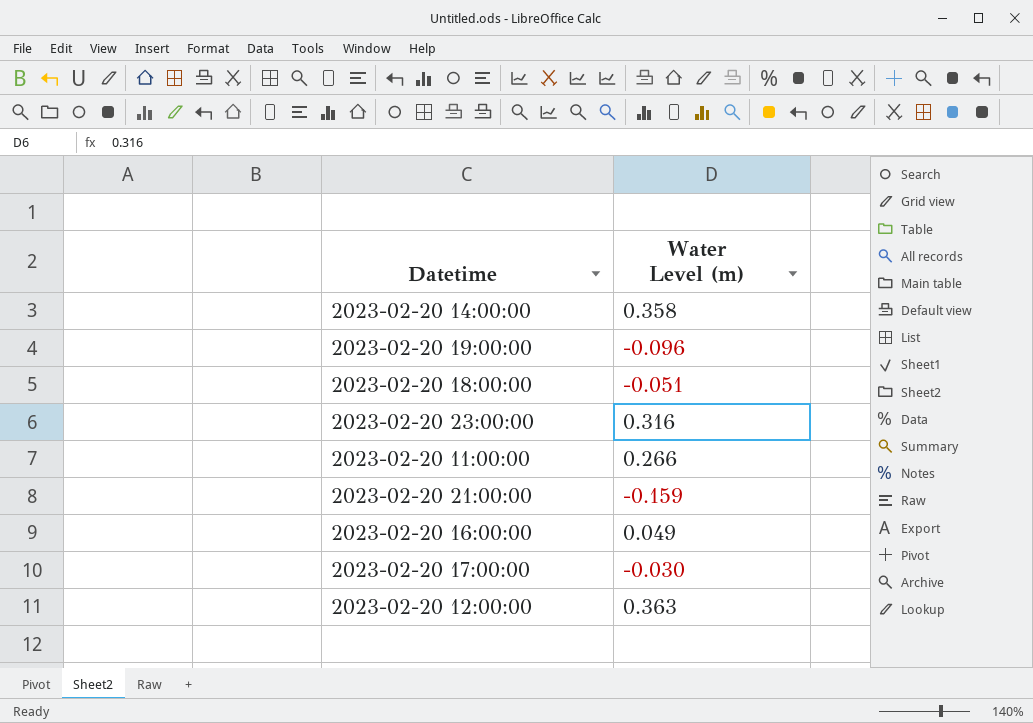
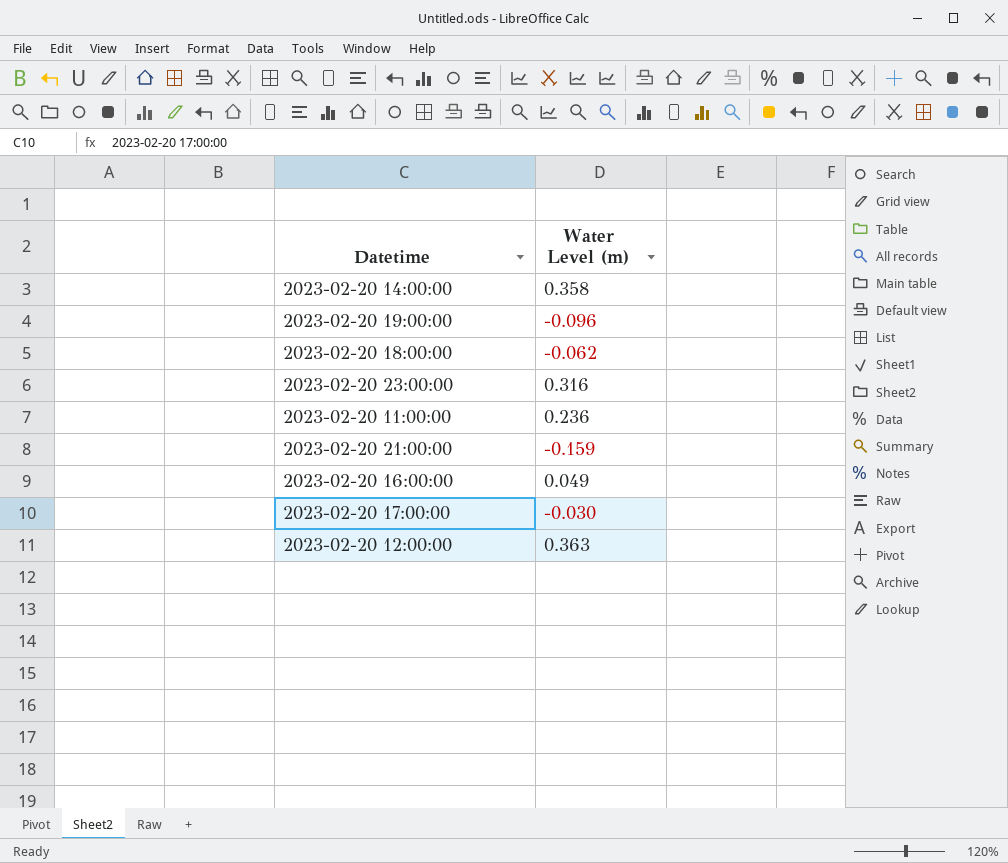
2023-02-20 18:00:00 | Water Level (m): -0.051 -> -0.062
2023-02-20 11:00:00 | Water Level (m): 0.266 -> 0.236

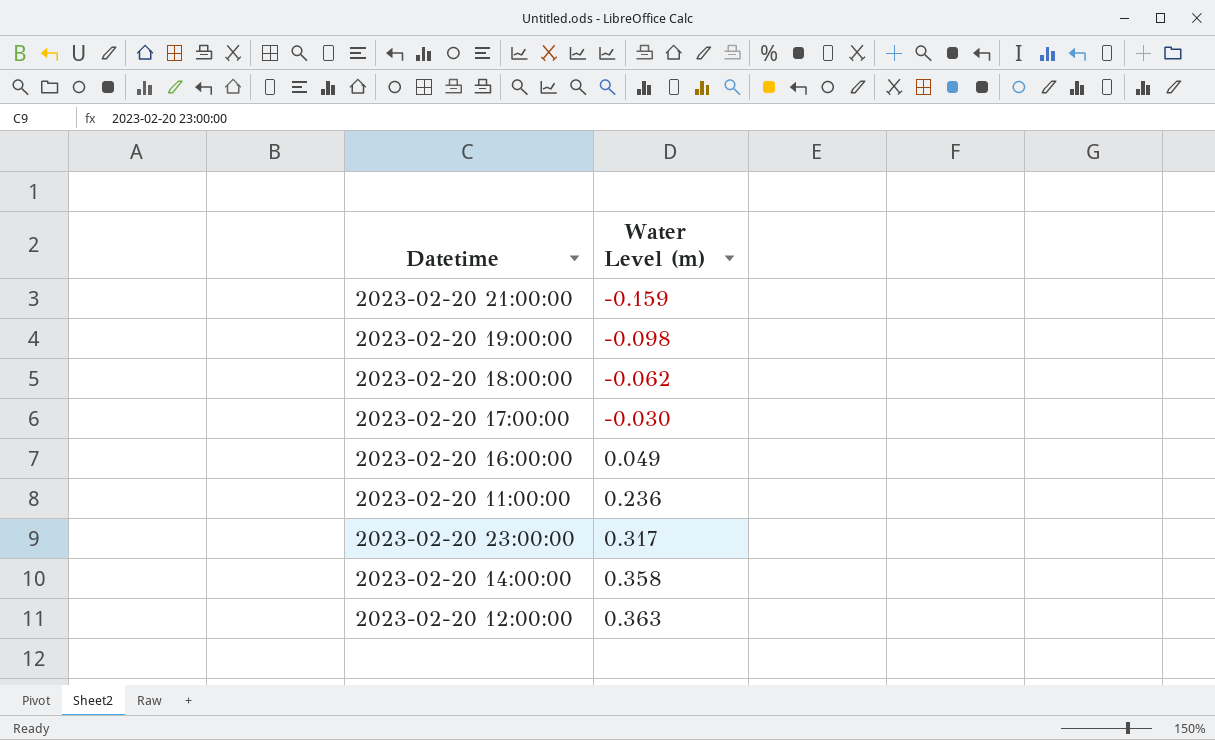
row order: none -> Water Level (m) ascending
2023-02-20 19:00:00 | Water Level (m): -0.096 -> -0.098
2023-02-20 23:00:00 | Water Level (m): 0.316 -> 0.317

